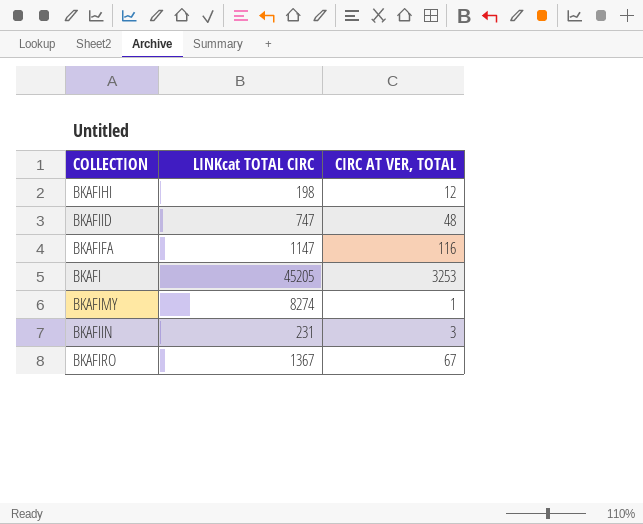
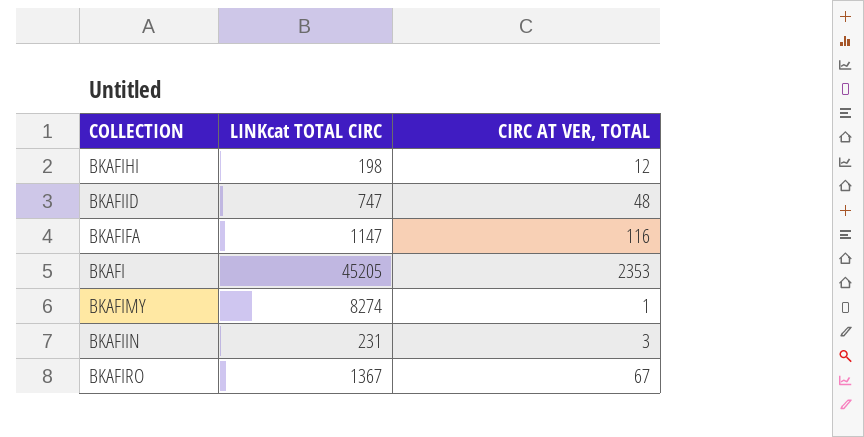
BKAFI | CIRC AT VER, TOTAL: 3253 -> 2353

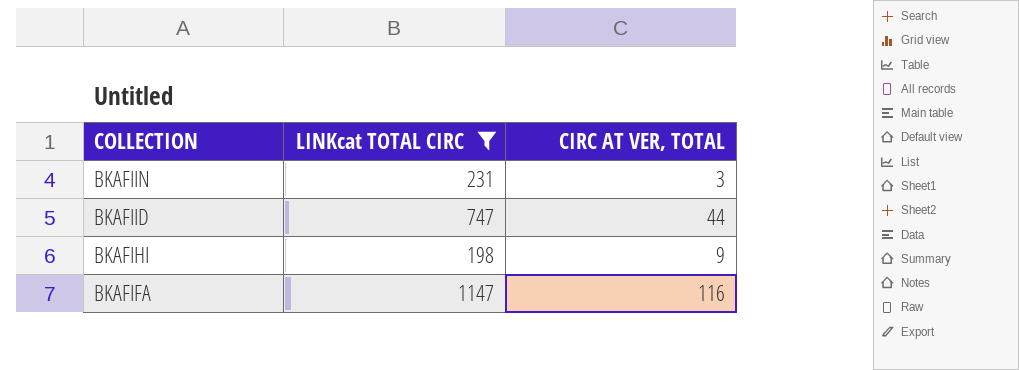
filter: none -> LINKcat TOTAL CIRC <= 1147
row order: none -> COLLECTION descending
BKAFIID | CIRC AT VER, TOTAL: 48 -> 44
BKAFIHI | CIRC AT VER, TOTAL: 12 -> 9

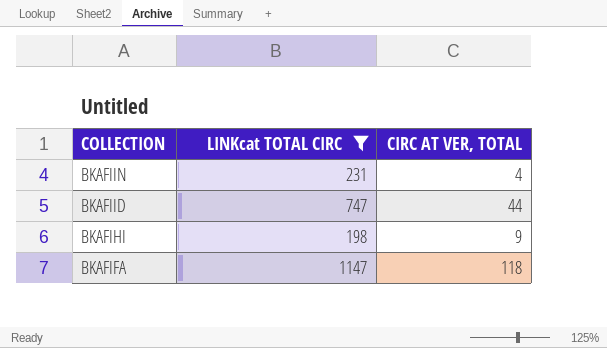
BKAFIIN | CIRC AT VER, TOTAL: 3 -> 4
BKAFIFA | CIRC AT VER, TOTAL: 116 -> 118

